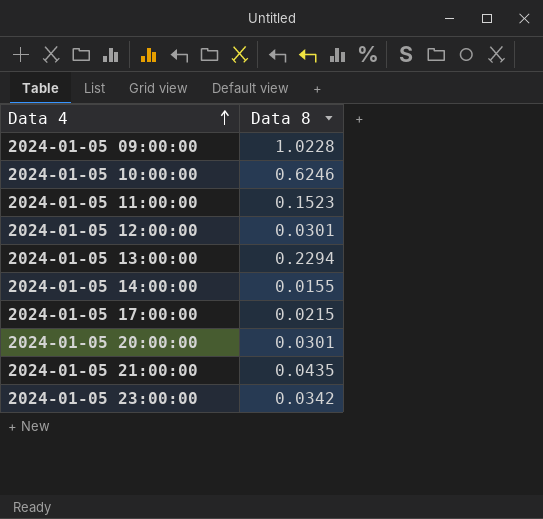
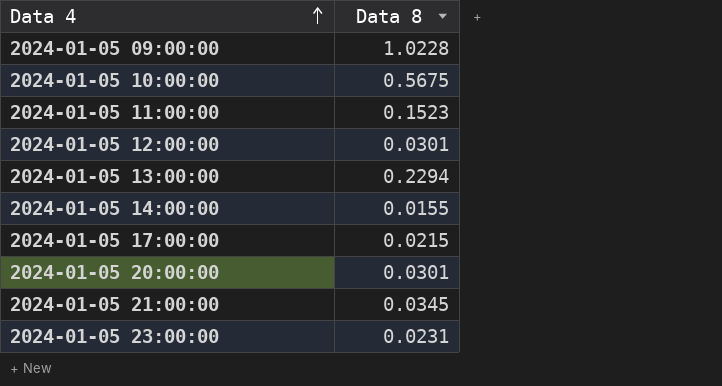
2024-01-05 10:00:00 | Data 8: 0.6246 -> 0.5675
2024-01-05 21:00:00 | Data 8: 0.0435 -> 0.0345
2024-01-05 23:00:00 | Data 8: 0.0342 -> 0.0231

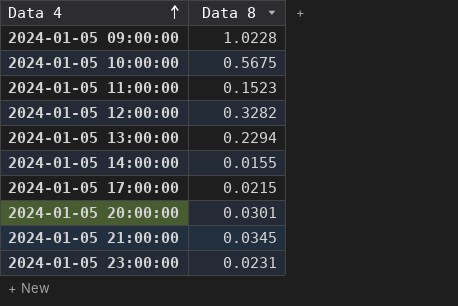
2024-01-05 12:00:00 | Data 8: 0.0301 -> 0.3282

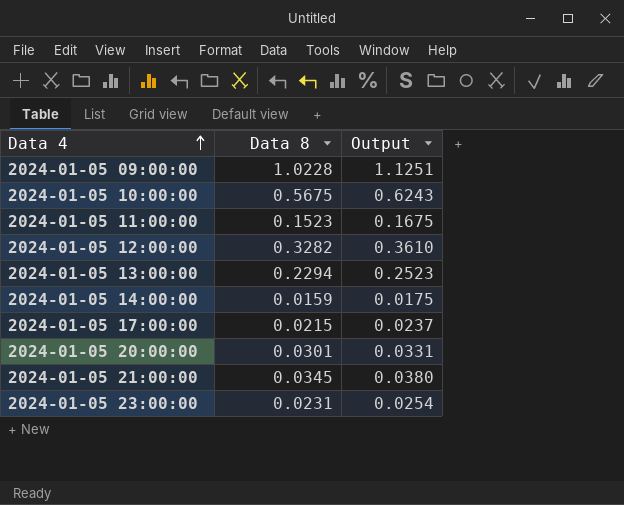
column Output | formula: none -> [Data 8] * 1.1
2024-01-05 14:00:00 | Data 8: 0.0155 -> 0.0159

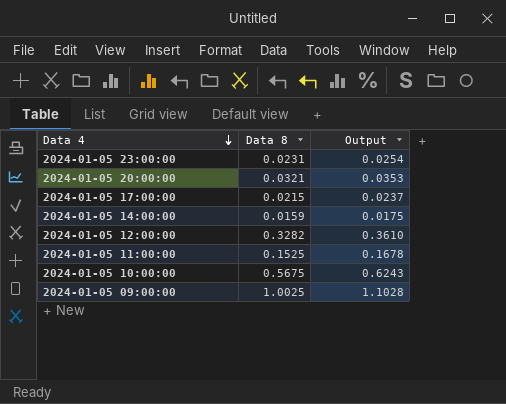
row order: Data 4 ascending -> Data 4 descending
row 2024-01-05 13:00:00: 0.2294 | 0.2523 -> none
row 2024-01-05 21:00:00: 0.0345 | 0.0380 -> none
2024-01-05 20:00:00 | Data 8: 0.0301 -> 0.0321
2024-01-05 20:00:00 | Output: 0.0331 -> 0.0353
2024-01-05 11:00:00 | Data 8: 0.1523 -> 0.1525
2024-01-05 11:00:00 | Output: 0.1675 -> 0.1678
2024-01-05 09:00:00 | Data 8: 1.0228 -> 1.0025
2024-01-05 09:00:00 | Output: 1.1251 -> 1.1028

